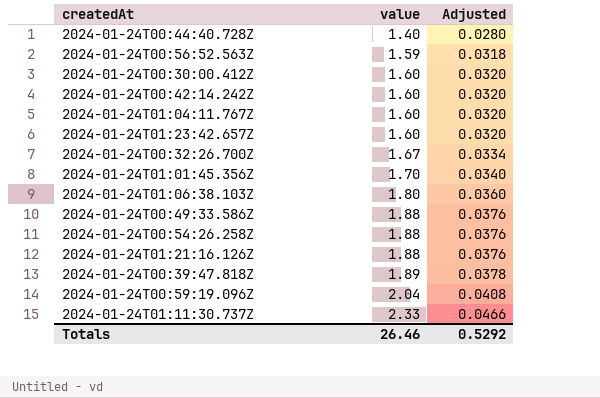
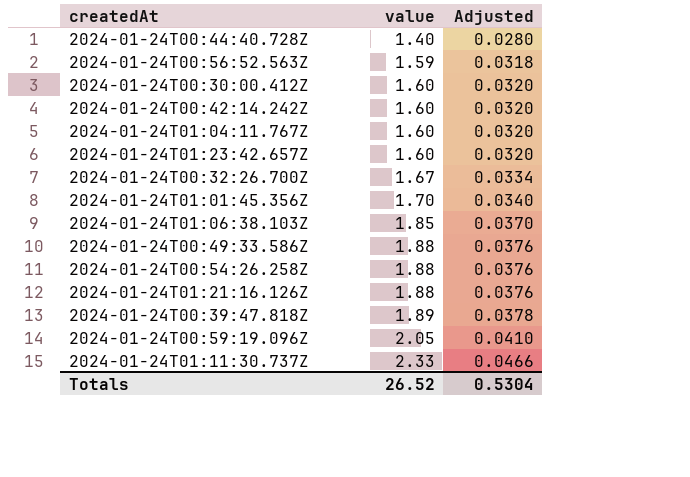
2024-01-24T01:06:38.103Z | value: 1.80 -> 1.85
2024-01-24T01:06:38.103Z | Adjusted: 0.0360 -> 0.0370
2024-01-24T00:59:19.096Z | value: 2.04 -> 2.05
2024-01-24T00:59:19.096Z | Adjusted: 0.0408 -> 0.0410
Totals | value: 26.46 -> 26.52
Totals | Adjusted: 0.5292 -> 0.5304

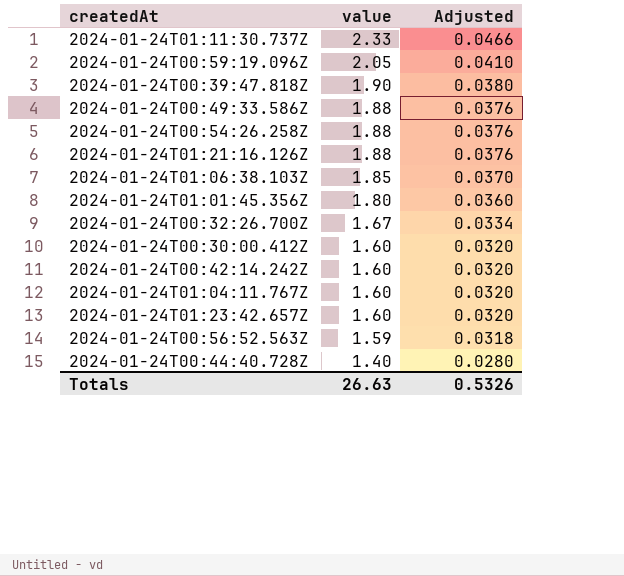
row order: value ascending -> value descending
2024-01-24T00:39:47.818Z | value: 1.89 -> 1.90
2024-01-24T00:39:47.818Z | Adjusted: 0.0378 -> 0.0380
2024-01-24T01:01:45.356Z | value: 1.70 -> 1.80
2024-01-24T01:01:45.356Z | Adjusted: 0.0340 -> 0.0360
Totals | value: 26.52 -> 26.63
Totals | Adjusted: 0.5304 -> 0.5326

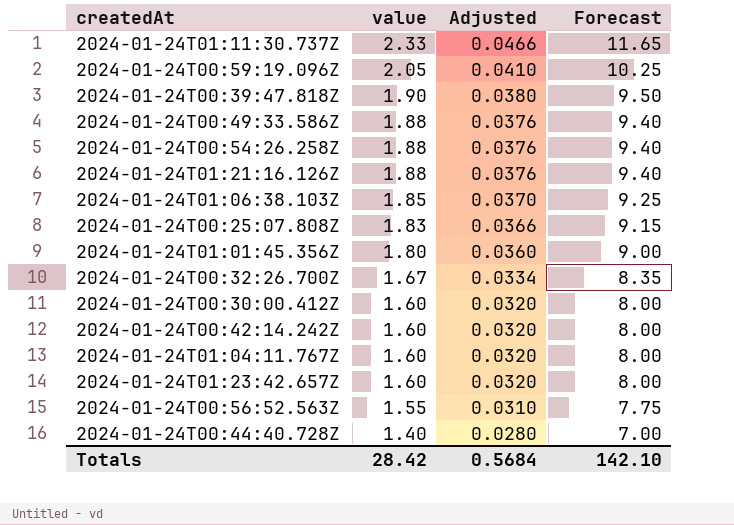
column Forecast | formula: none -> [value] * 5
row 2024-01-24T00:25:07.808Z: none -> 1.83 | 0.0366 | 9.15
2024-01-24T00:56:52.563Z | value: 1.59 -> 1.55
2024-01-24T00:56:52.563Z | Adjusted: 0.0318 -> 0.0310
Totals | value: 26.63 -> 28.42
Totals | Adjusted: 0.5326 -> 0.5684

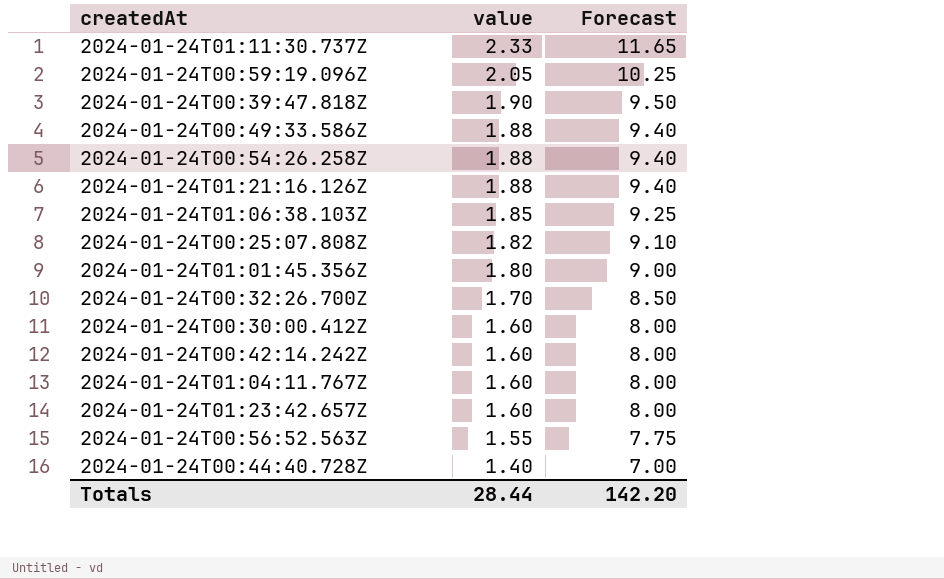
column Adjusted | formula: [value] * 0.02 -> none
2024-01-24T00:25:07.808Z | value: 1.83 -> 1.82
2024-01-24T00:25:07.808Z | Forecast: 9.15 -> 9.10
2024-01-24T00:32:26.700Z | value: 1.67 -> 1.70
2024-01-24T00:32:26.700Z | Forecast: 8.35 -> 8.50
Totals | value: 28.42 -> 28.44
Totals | Forecast: 142.10 -> 142.20

